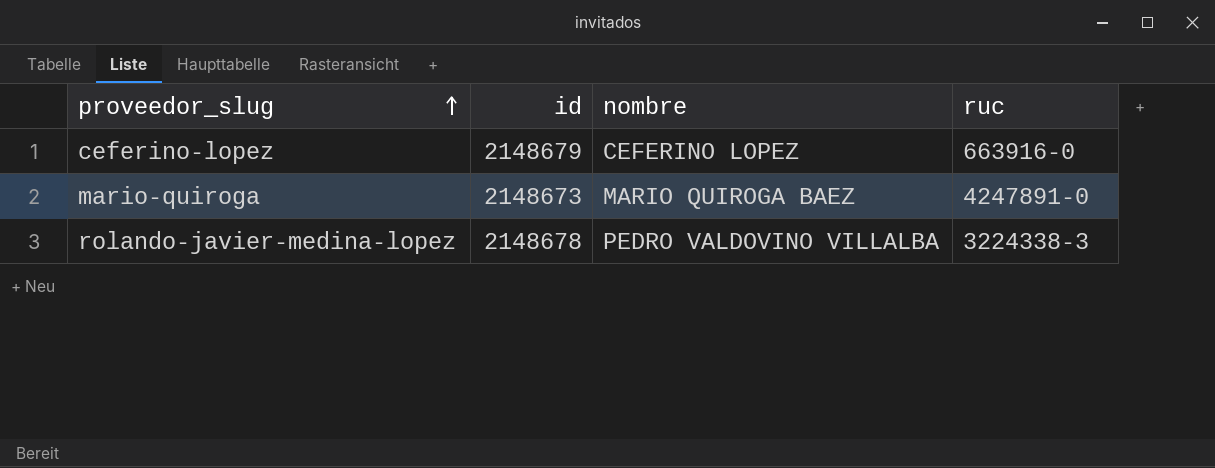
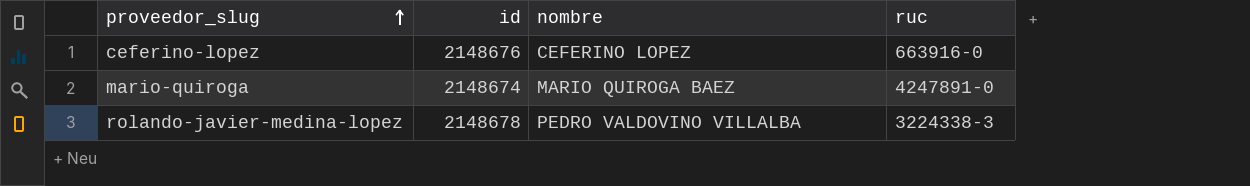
ceferino-lopez | id: 2148679 -> 2148676
mario-quiroga | id: 2148673 -> 2148674

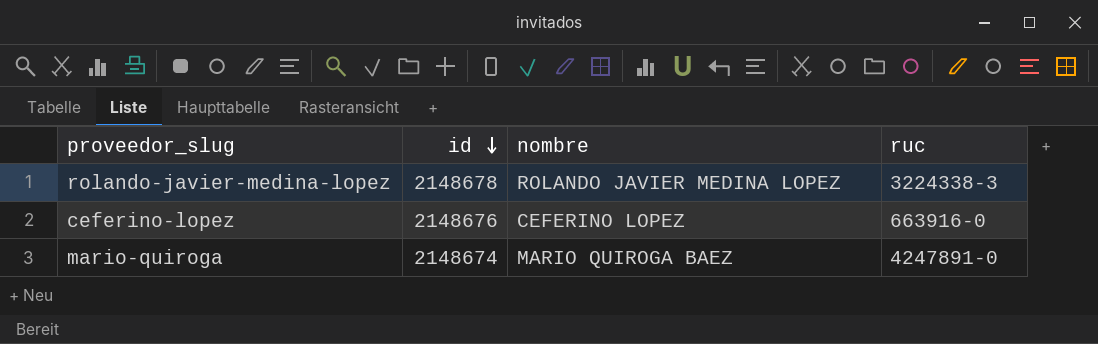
row order: proveedor_slug ascending -> id descending
rolando-javier-medina-lopez | nombre: PEDRO VALDOVINO VILLALBA -> ROLANDO JAVIER MEDINA LOPEZ

